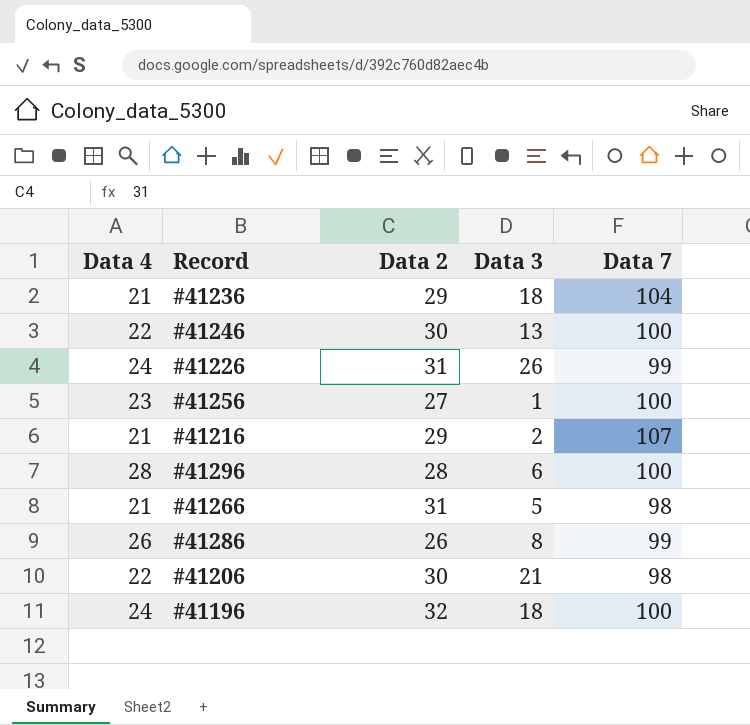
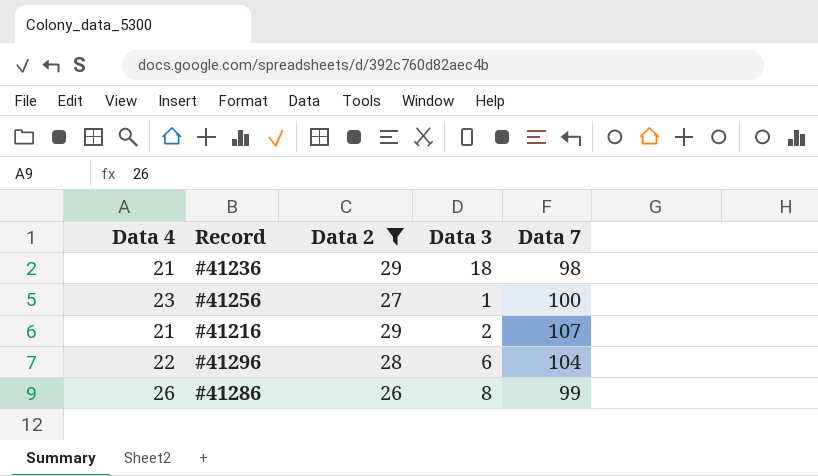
filter: none -> Data 2 <= 29
#41236 | Data 7: 104 -> 98
#41296 | Data 4: 28 -> 22
#41296 | Data 7: 100 -> 104

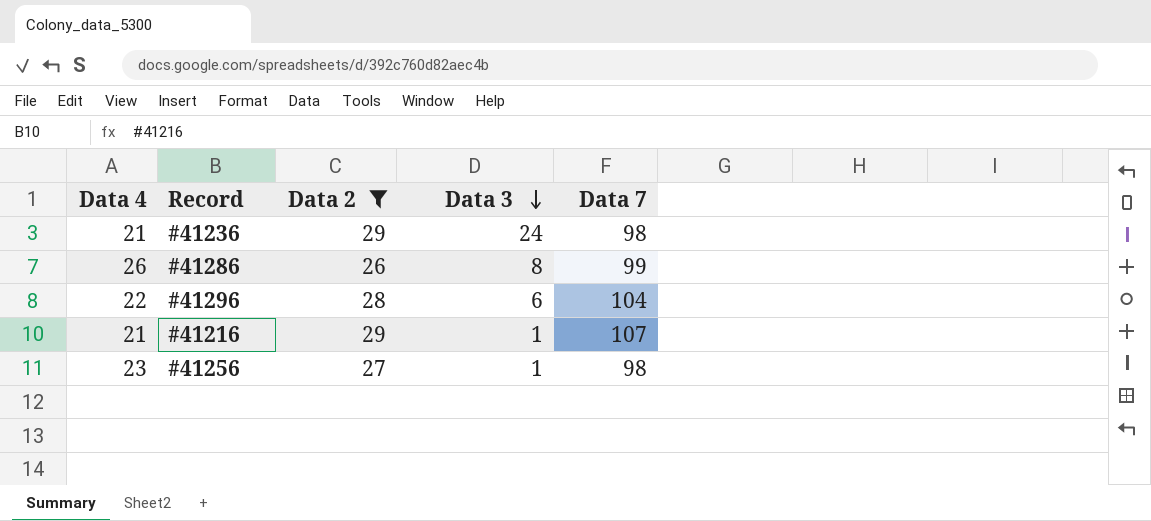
row order: none -> Data 3 descending
#41236 | Data 3: 18 -> 24
#41216 | Data 3: 2 -> 1
#41256 | Data 7: 100 -> 98

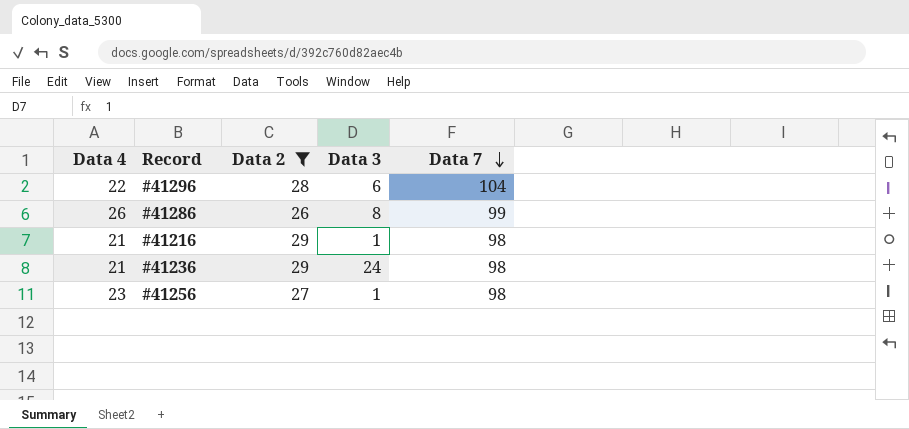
row order: Data 3 descending -> Data 7 descending
#41216 | Data 7: 107 -> 98

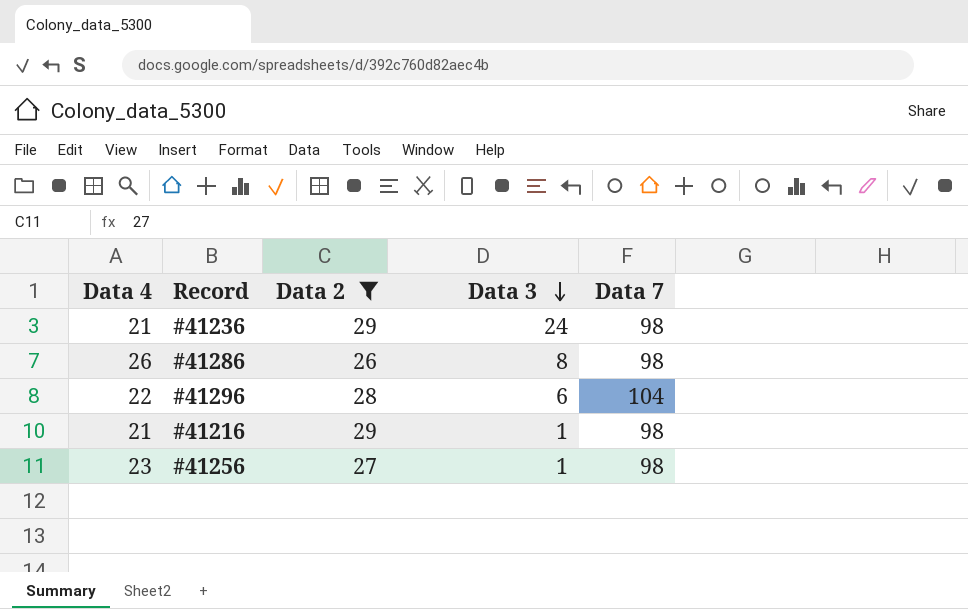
row order: Data 7 descending -> Data 3 descending
#41286 | Data 7: 99 -> 98

